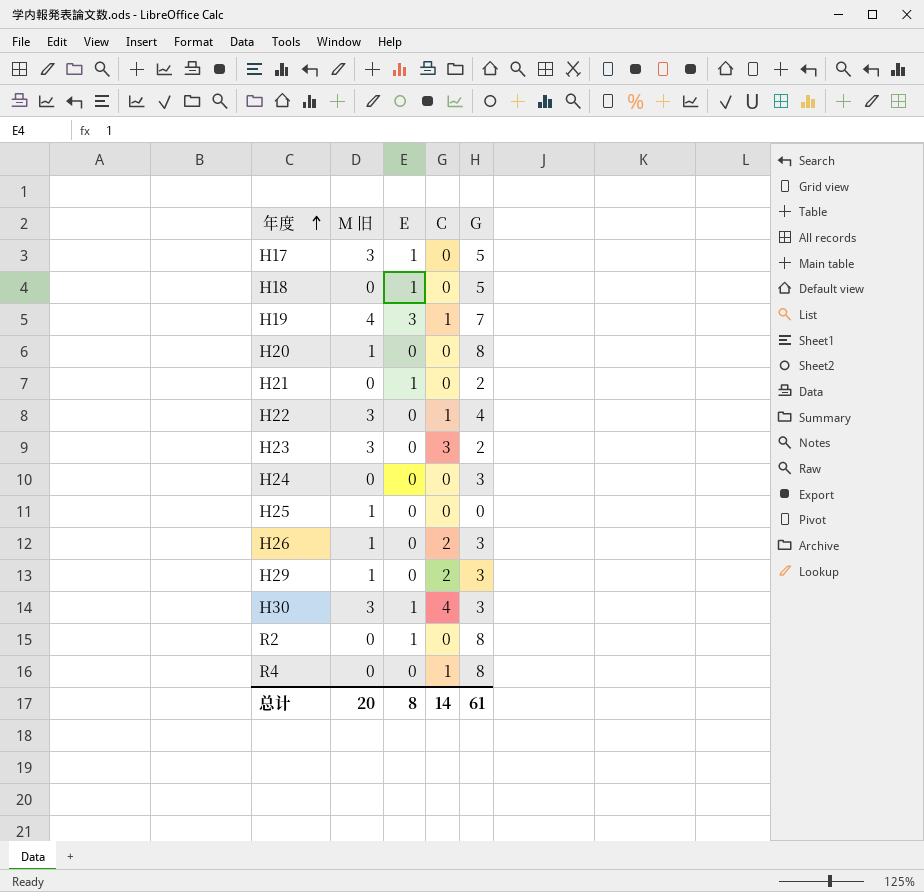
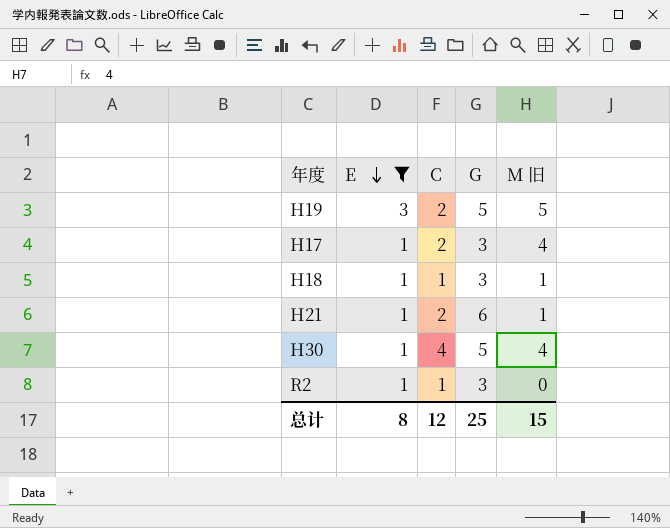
filter: none -> E != 0
row order: 年度 ascending -> E descending
column M 旧 | position: 2 -> 5
H19 | C: 1 -> 2
H19 | G: 7 -> 5
H19 | M 旧: 4 -> 5
H17 | C: 0 -> 2
H17 | G: 5 -> 3
H17 | M 旧: 3 -> 4
H18 | C: 0 -> 1
H18 | G: 5 -> 3
H18 | M 旧: 0 -> 1
H21 | C: 0 -> 2
H21 | G: 2 -> 6
H21 | M 旧: 0 -> 1
H30 | G: 3 -> 5
H30 | M 旧: 3 -> 4
R2 | C: 0 -> 1
R2 | G: 8 -> 3
总计 | C: 14 -> 12
总计 | G: 61 -> 25
总计 | M 旧: 20 -> 15

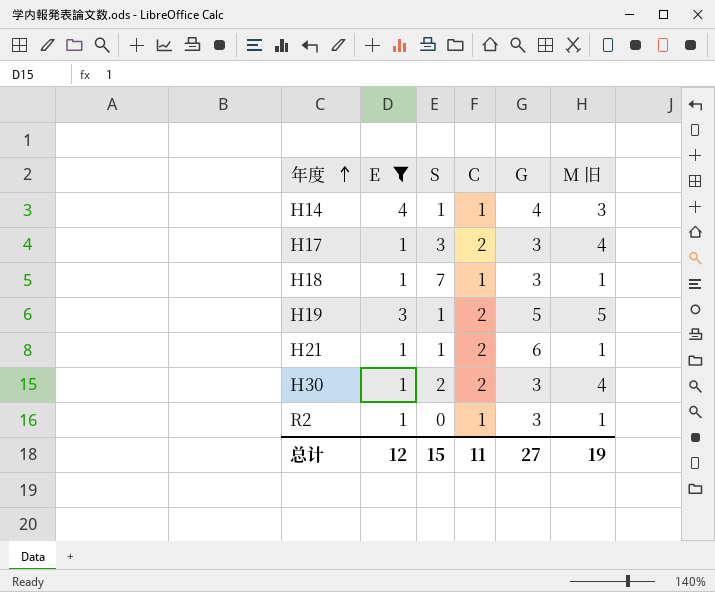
row order: E descending -> 年度 ascending
column S | position: none -> 3
row H14: none -> 4 | 1 | 1 | 4 | 3
H30 | C: 4 -> 2
H30 | G: 5 -> 3
R2 | M 旧: 0 -> 1
总计 | E: 8 -> 12
总计 | C: 12 -> 11
总计 | G: 25 -> 27
总计 | M 旧: 15 -> 19

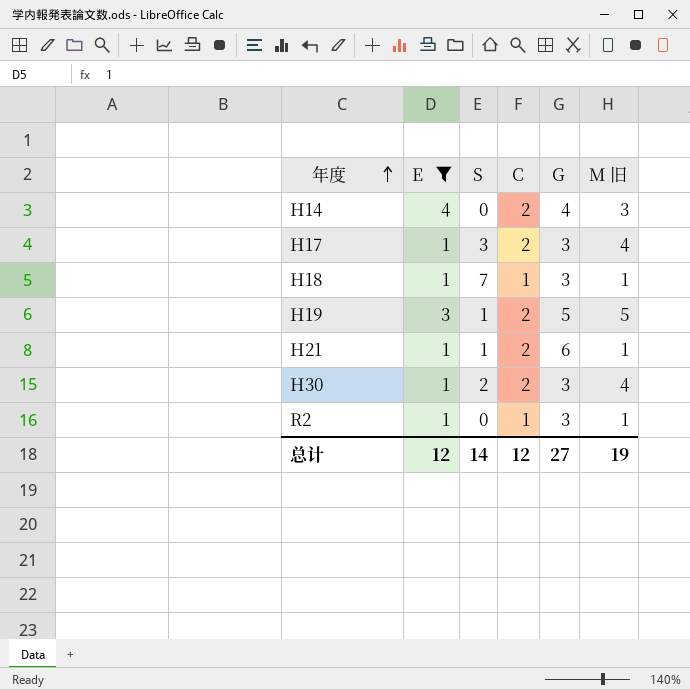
H14 | S: 1 -> 0
H14 | C: 1 -> 2
总计 | S: 15 -> 14
总计 | C: 11 -> 12

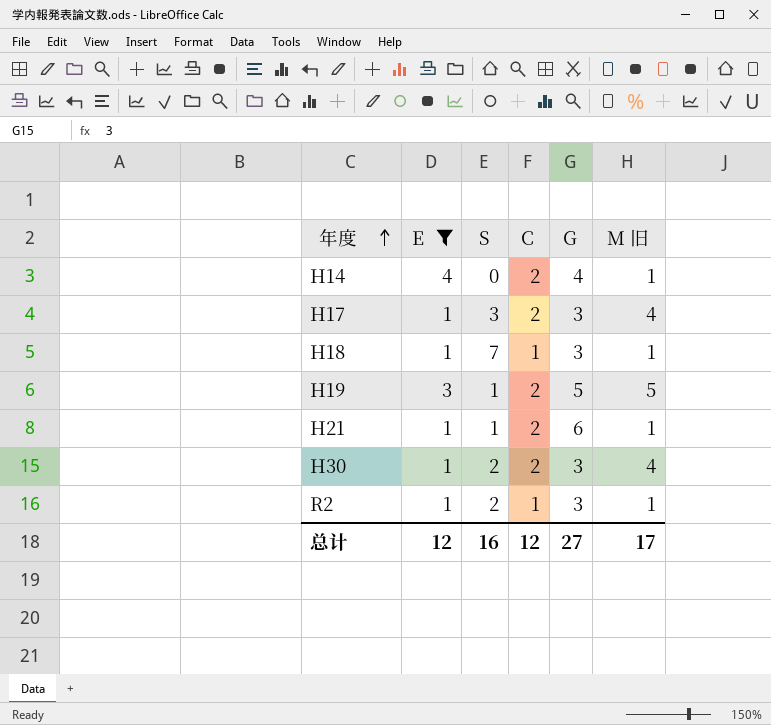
H14 | M 旧: 3 -> 1
R2 | S: 0 -> 2
总计 | S: 14 -> 16
总计 | M 旧: 19 -> 17

